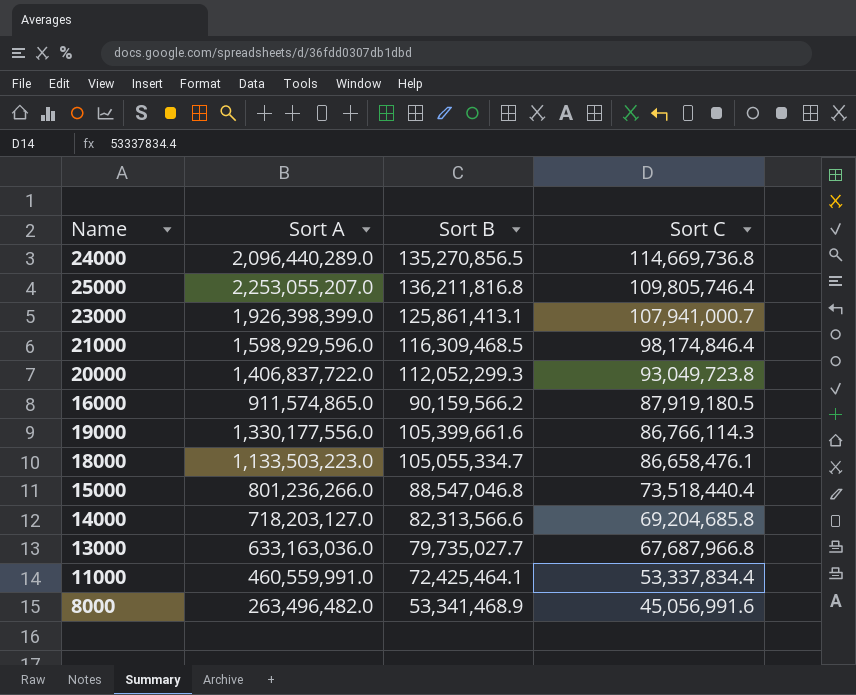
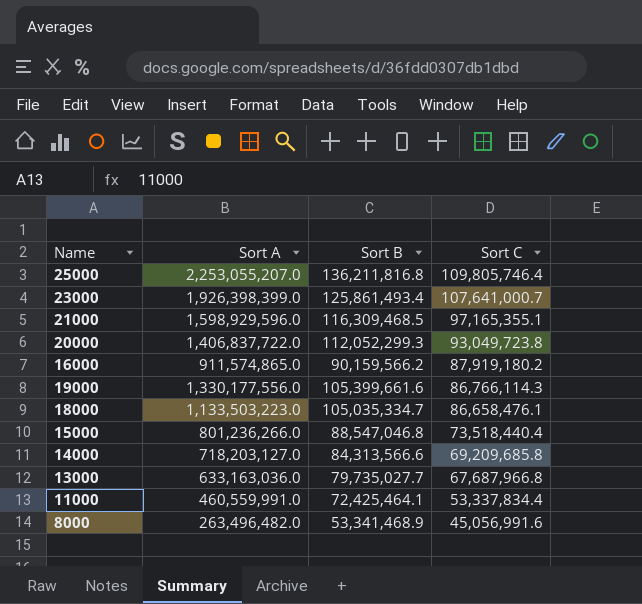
row 24000: 2,096,440,289.0 | 135,270,856.5 | 114,669,736.8 -> none
23000 | Sort B: 125,861,413.1 -> 125,861,493.4
23000 | Sort C: 107,941,000.7 -> 107,641,000.7
21000 | Sort C: 98,174,846.4 -> 97,165,355.1
16000 | Sort C: 87,919,180.5 -> 87,919,180.2
18000 | Sort B: 105,055,334.7 -> 105,035,334.7
14000 | Sort B: 82,313,566.6 -> 84,313,566.6
14000 | Sort C: 69,204,685.8 -> 69,209,685.8

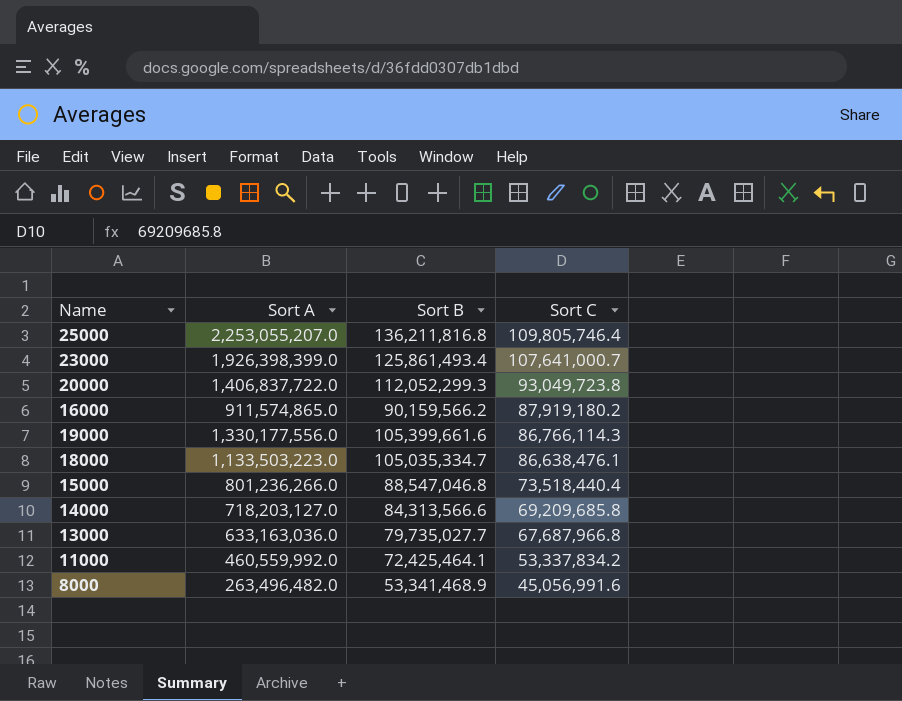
row 21000: 1,598,929,596.0 | 116,309,468.5 | 97,165,355.1 -> none
18000 | Sort C: 86,658,476.1 -> 86,638,476.1
11000 | Sort A: 460,559,991.0 -> 460,559,992.0
11000 | Sort C: 53,337,834.4 -> 53,337,834.2

